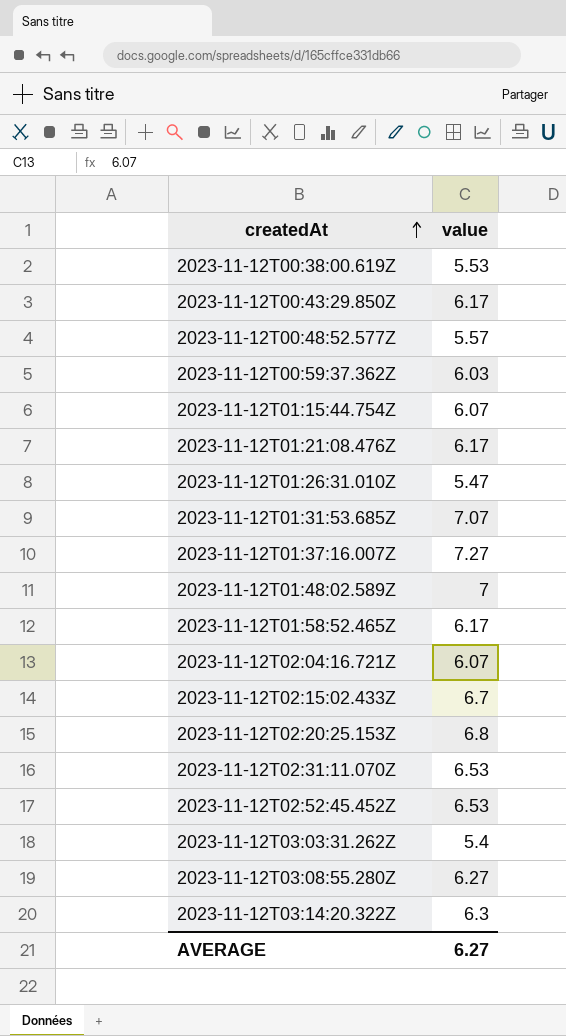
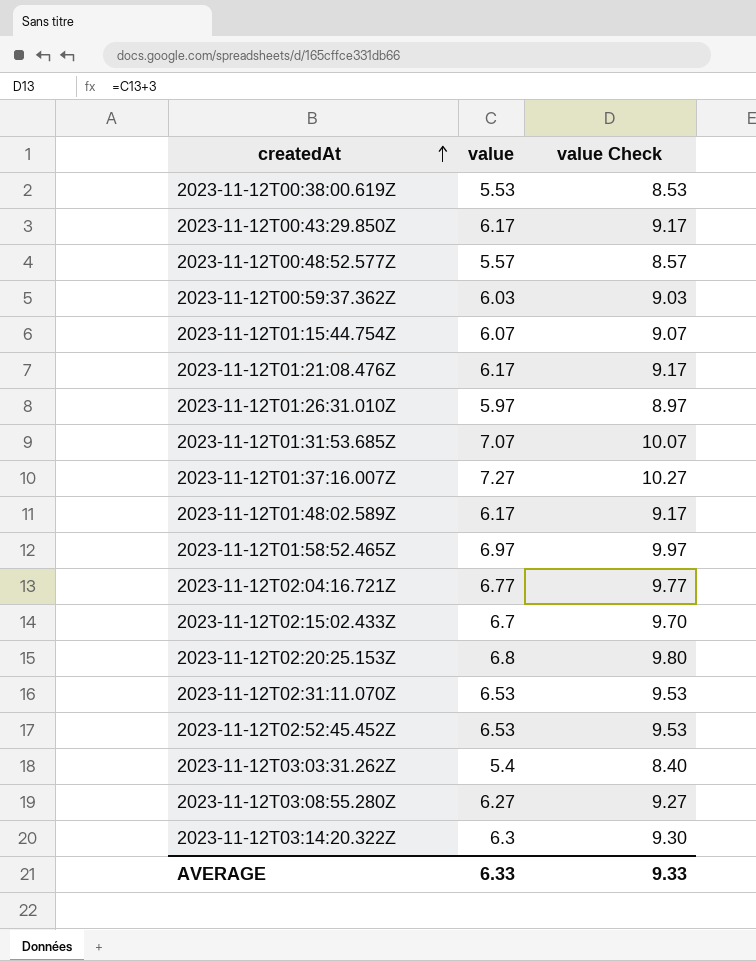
column value Check | formula: none -> [value] + 3
2023-11-12T01:26:31.010Z | value: 5.47 -> 5.97
2023-11-12T01:48:02.589Z | value: 7 -> 6.17
2023-11-12T01:58:52.465Z | value: 6.17 -> 6.97
2023-11-12T02:04:16.721Z | value: 6.07 -> 6.77
AVERAGE | value: 6.27 -> 6.33

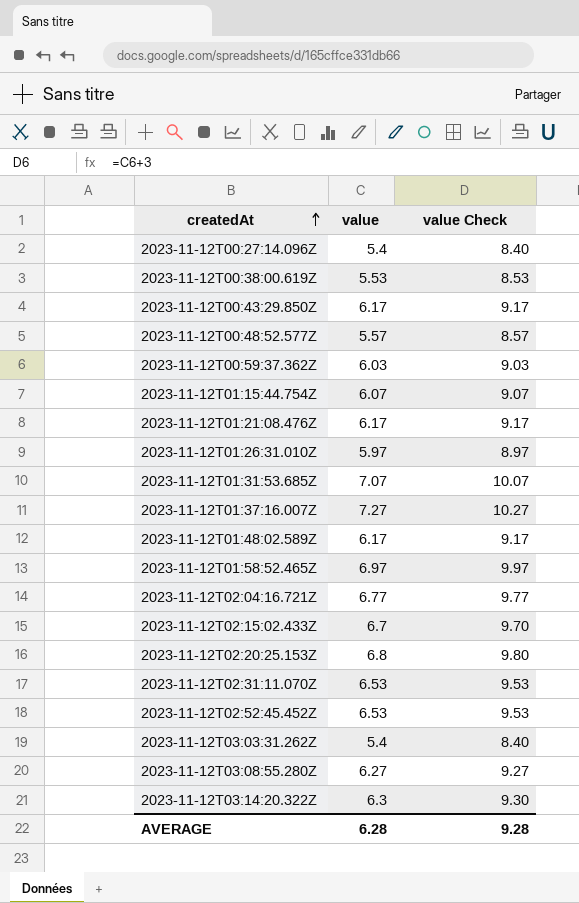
row 2023-11-12T00:27:14.096Z: none -> 5.4 | 8.40
AVERAGE | value: 6.33 -> 6.28
AVERAGE | value Check: 9.33 -> 9.28

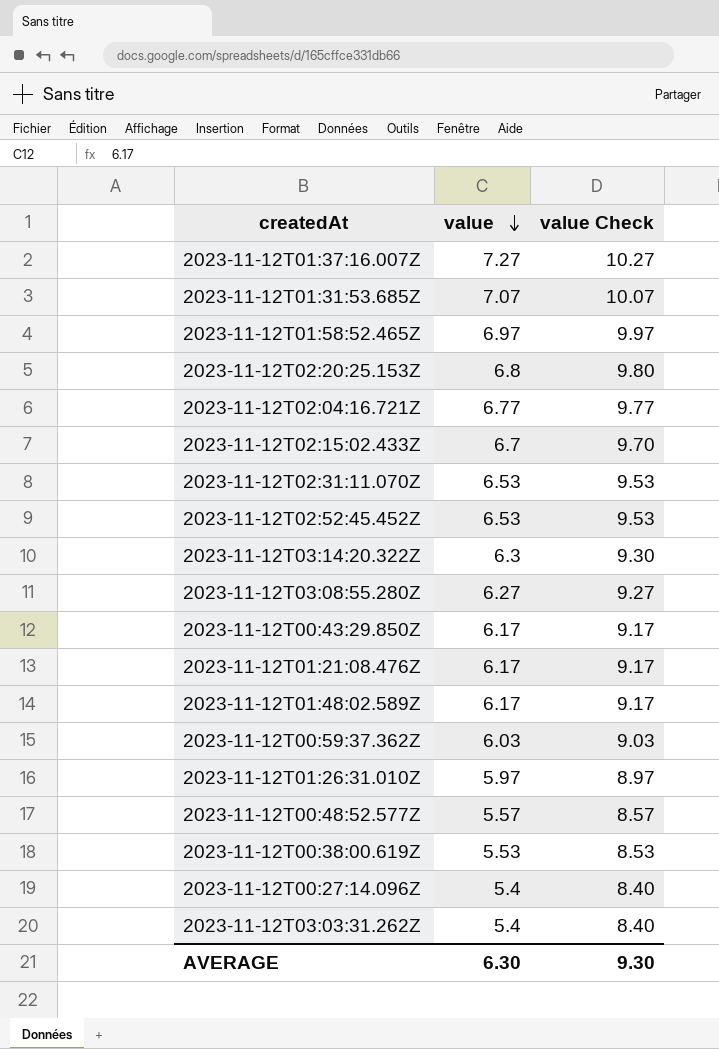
row order: createdAt ascending -> value descending
row 2023-11-12T01:15:44.754Z: 6.07 | 9.07 -> none
AVERAGE | value: 6.28 -> 6.30
AVERAGE | value Check: 9.28 -> 9.30

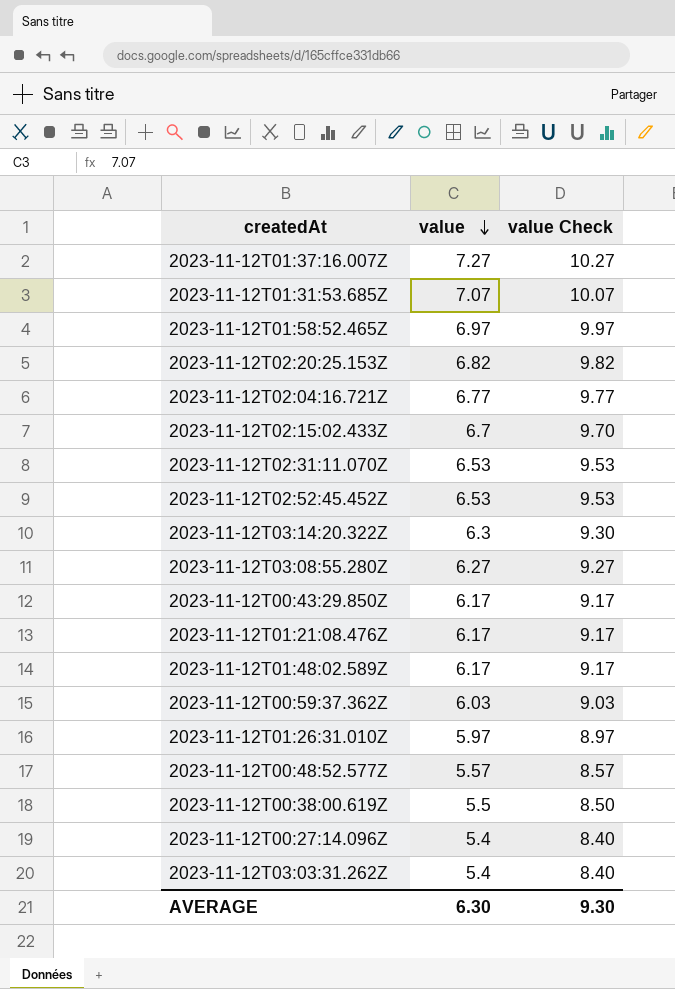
2023-11-12T02:20:25.153Z | value: 6.8 -> 6.82
2023-11-12T02:20:25.153Z | value Check: 9.80 -> 9.82
2023-11-12T00:38:00.619Z | value: 5.53 -> 5.5
2023-11-12T00:38:00.619Z | value Check: 8.53 -> 8.50

